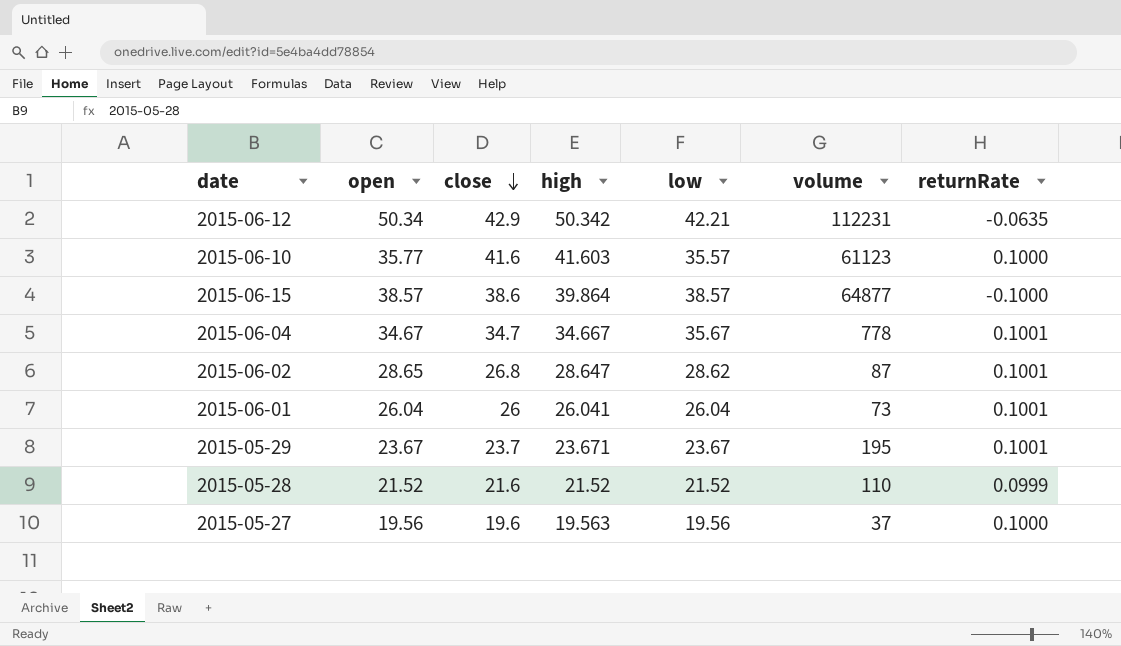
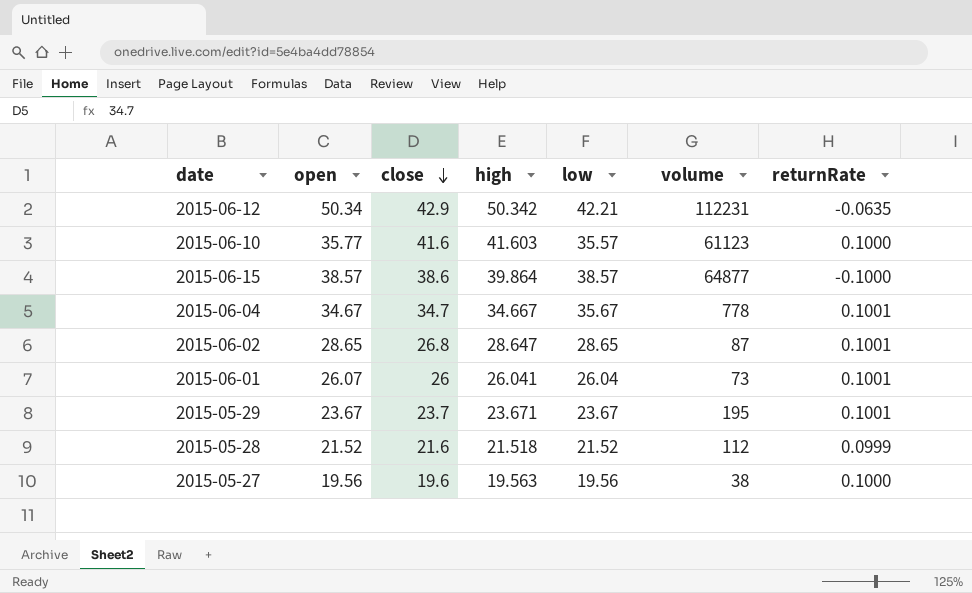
2015-06-02 | low: 28.62 -> 28.65
2015-06-01 | open: 26.04 -> 26.07
2015-05-28 | high: 21.52 -> 21.518
2015-05-28 | volume: 110 -> 112
2015-05-27 | volume: 37 -> 38

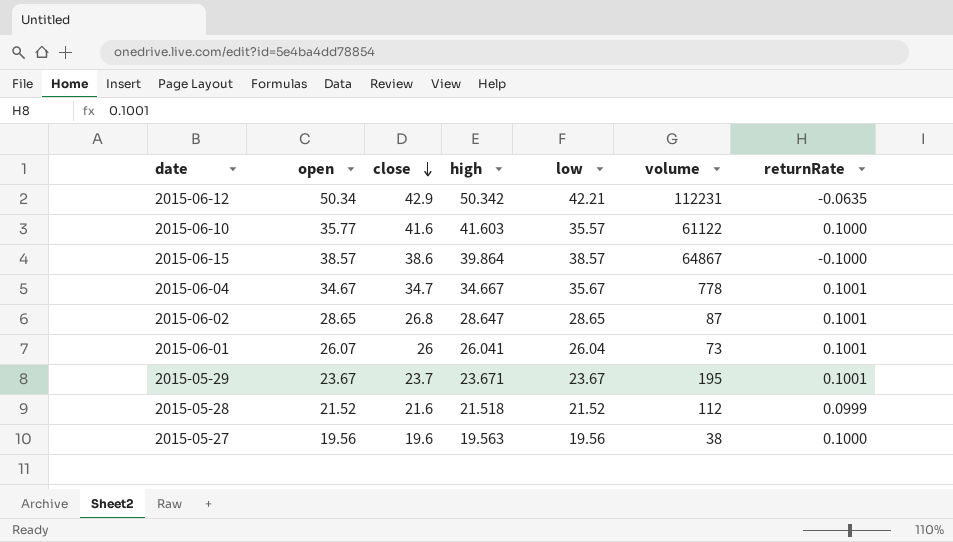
2015-06-10 | volume: 61123 -> 61122
2015-06-15 | volume: 64877 -> 64867

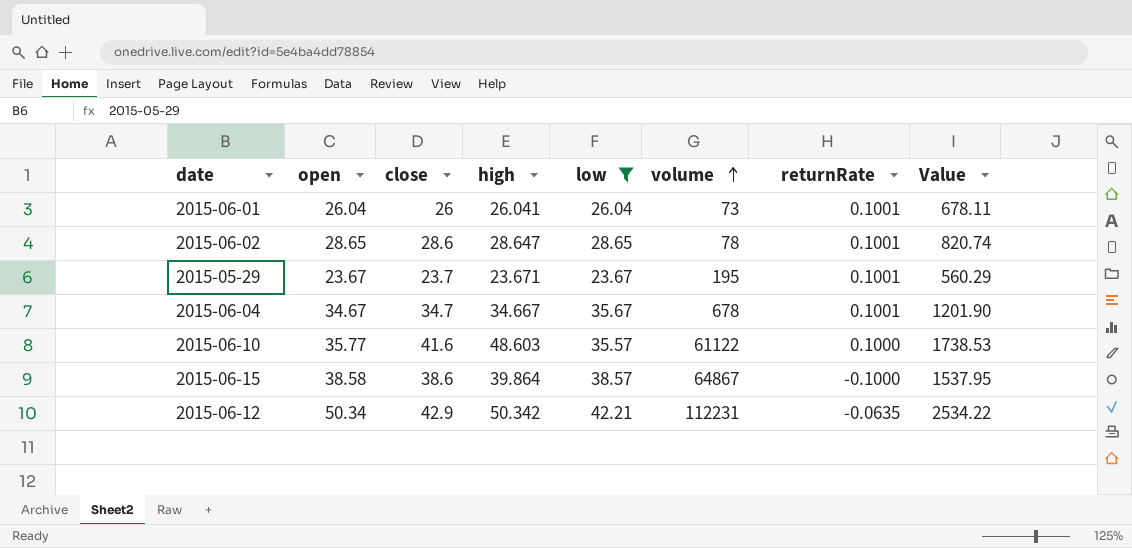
filter: none -> low >= 23.67
row order: close descending -> volume ascending
column Value | formula: none -> [open] * [high]
2015-06-01 | open: 26.07 -> 26.04
2015-06-02 | close: 26.8 -> 28.6
2015-06-02 | volume: 87 -> 78
2015-06-04 | volume: 778 -> 678
2015-06-10 | high: 41.603 -> 48.603
2015-06-15 | open: 38.57 -> 38.58

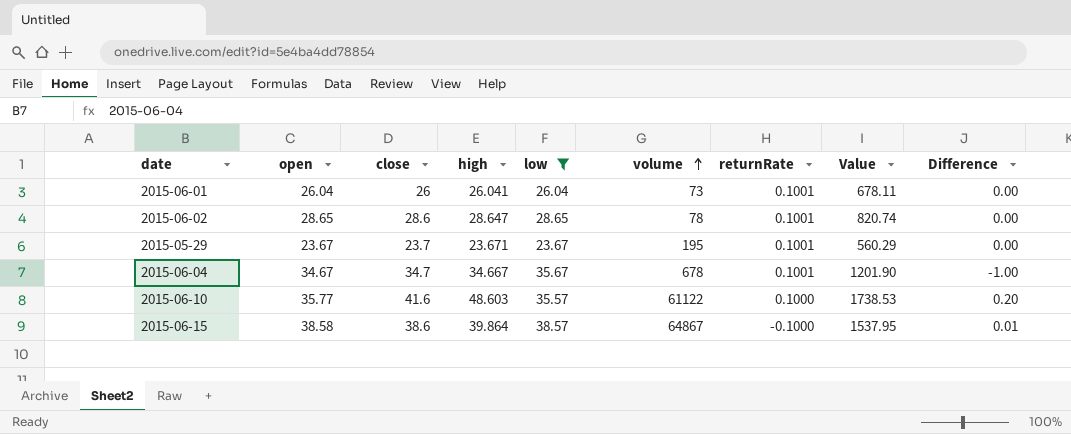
column Difference | formula: none -> [open] - [low]
row 2015-06-12: 50.34 | 42.9 | 50.342 | 42.21 | 112231 | -0.0635 | 2534.22 -> none

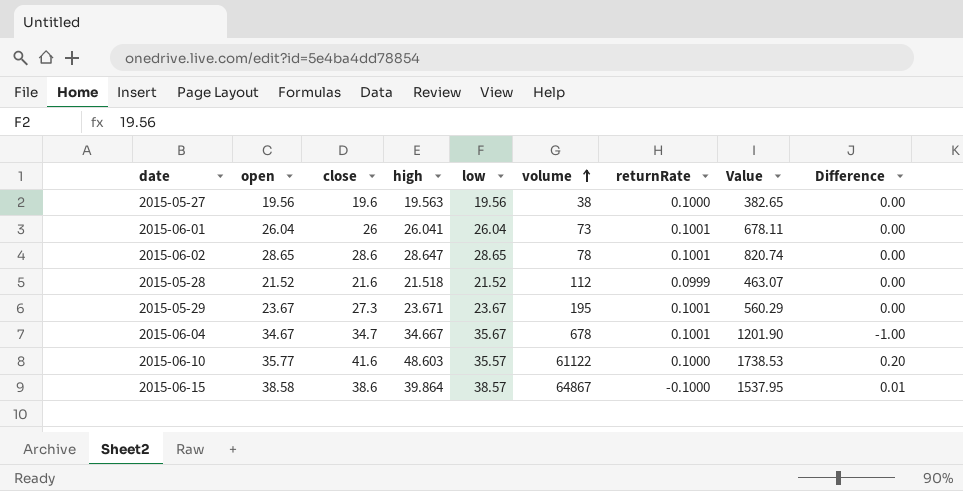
filter: low >= 23.67 -> none
2015-05-29 | close: 23.7 -> 27.3

